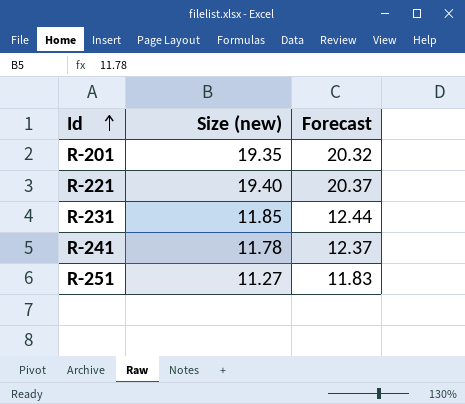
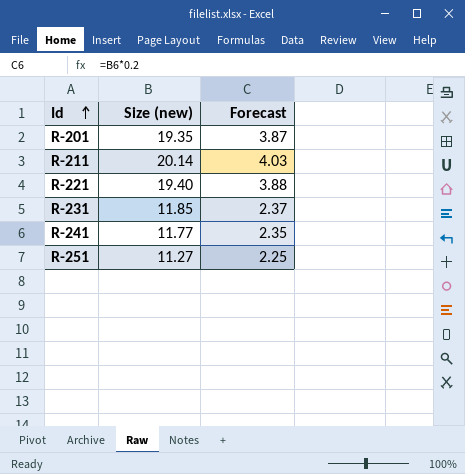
column Forecast | formula: [Size (new)] * 1.05 -> [Size (new)] * 0.2
row R-211: none -> 20.14 | 4.03
R-241 | Size (new): 11.78 -> 11.77

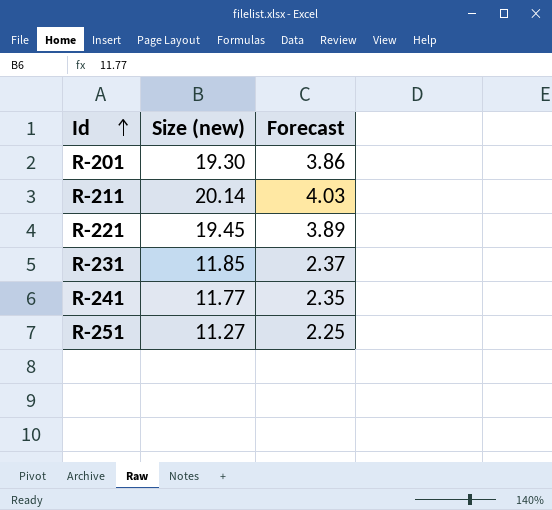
R-201 | Size (new): 19.35 -> 19.30
R-201 | Forecast: 3.87 -> 3.86
R-221 | Size (new): 19.40 -> 19.45
R-221 | Forecast: 3.88 -> 3.89

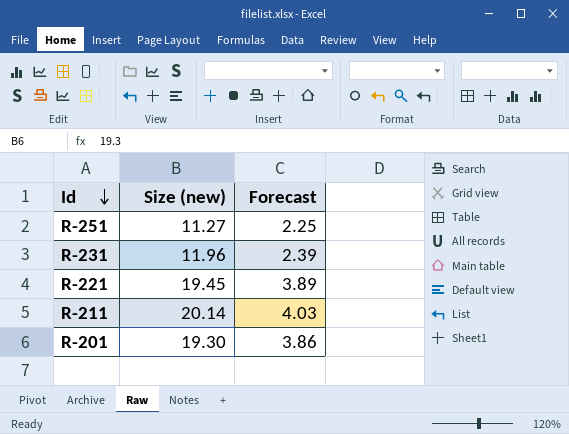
row order: Id ascending -> Id descending
row R-241: 11.77 | 2.35 -> none
R-231 | Size (new): 11.85 -> 11.96
R-231 | Forecast: 2.37 -> 2.39

